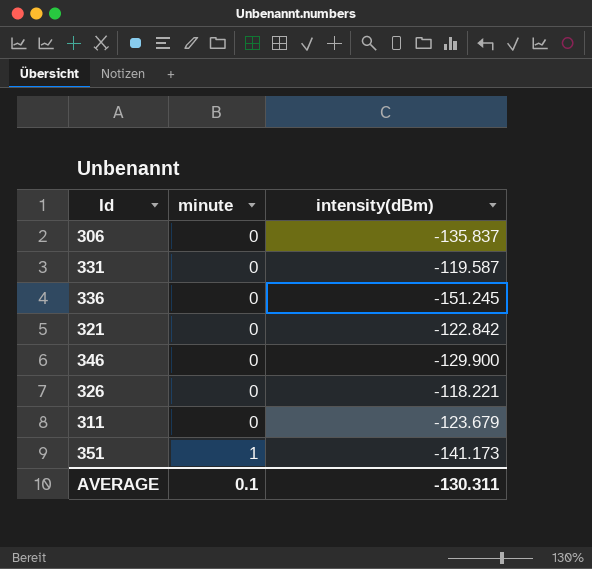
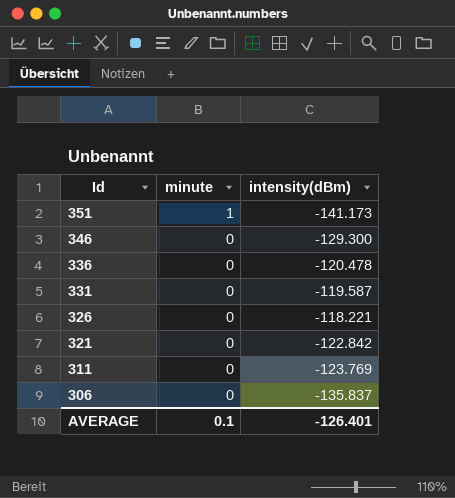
row order: minute ascending -> Id descending
346 | intensity(dBm): -129.900 -> -129.300
336 | intensity(dBm): -151.245 -> -120.478
311 | intensity(dBm): -123.679 -> -123.769
AVERAGE | intensity(dBm): -130.311 -> -126.401

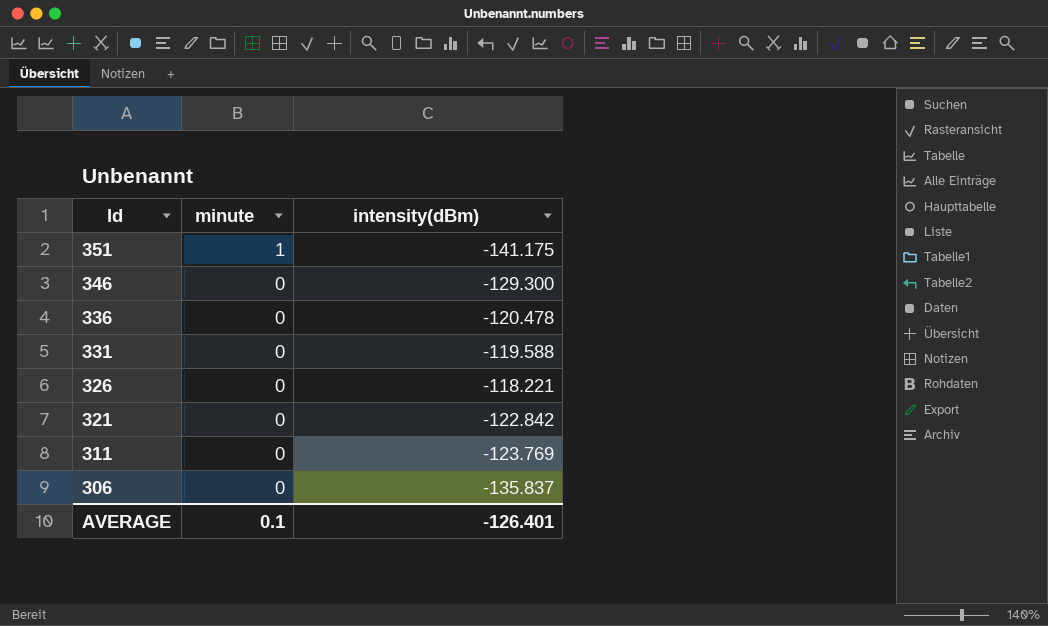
351 | intensity(dBm): -141.173 -> -141.175
331 | intensity(dBm): -119.587 -> -119.588

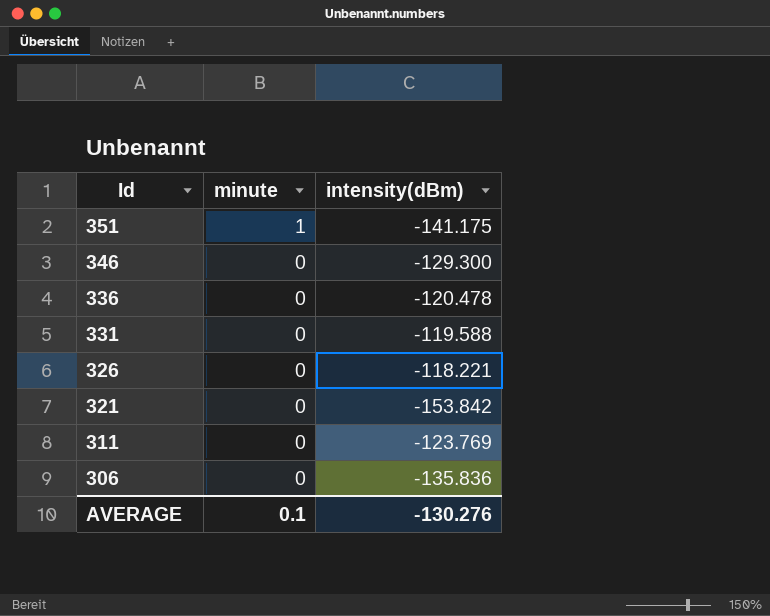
321 | intensity(dBm): -122.842 -> -153.842
306 | intensity(dBm): -135.837 -> -135.836
AVERAGE | intensity(dBm): -126.401 -> -130.276

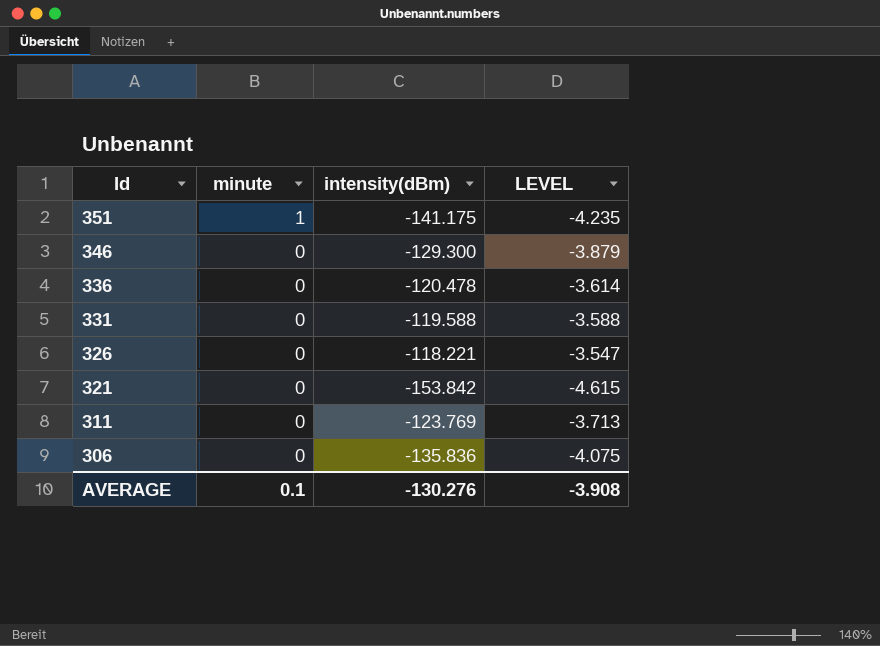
column LEVEL | formula: none -> [intensity(dBm)] * 0.03

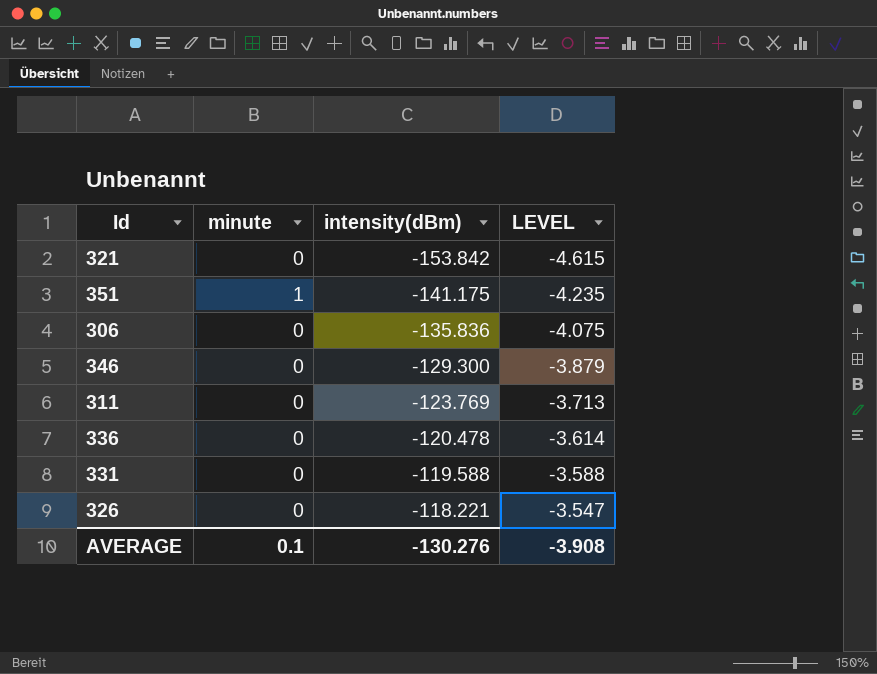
row order: Id descending -> intensity(dBm) ascending

